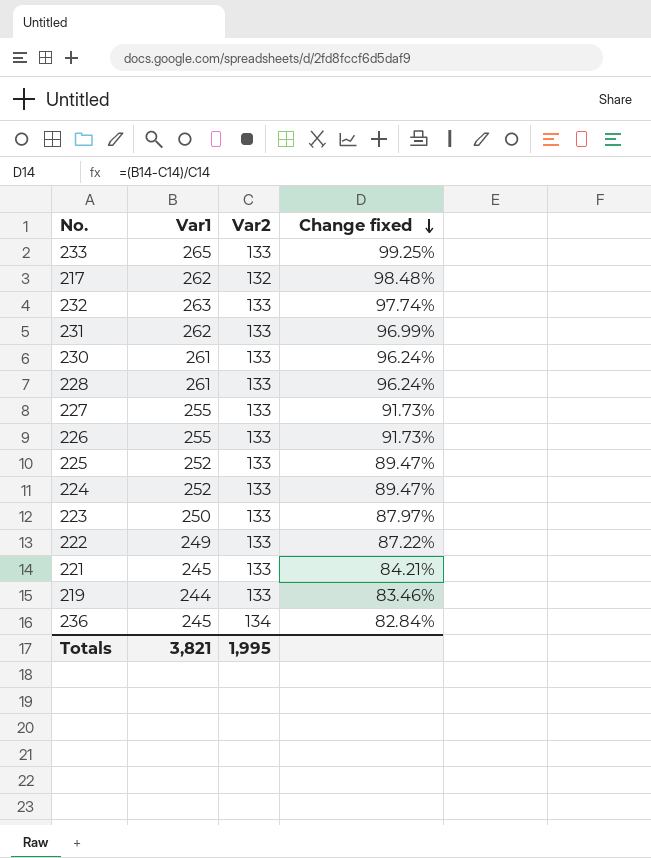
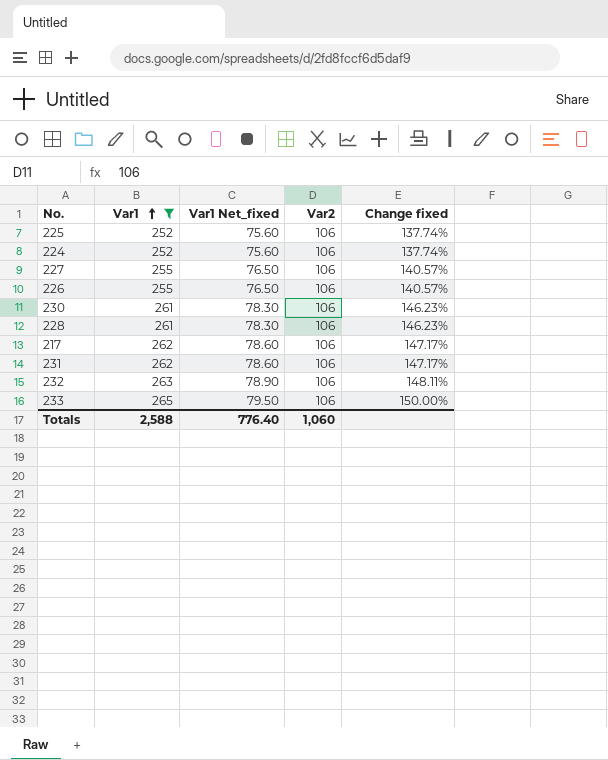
filter: none -> Var1 >= 252
row order: Change fixed descending -> Var1 ascending
column Var1 Net_fixed | formula: none -> [Var1] * 0.3
225 | Var2: 133 -> 106
225 | Change fixed: 89.47% -> 137.74%
224 | Var2: 133 -> 106
224 | Change fixed: 89.47% -> 137.74%
227 | Var2: 133 -> 106
227 | Change fixed: 91.73% -> 140.57%
226 | Var2: 133 -> 106
226 | Change fixed: 91.73% -> 140.57%
230 | Var2: 133 -> 106
230 | Change fixed: 96.24% -> 146.23%
228 | Var2: 133 -> 106
228 | Change fixed: 96.24% -> 146.23%
217 | Var2: 132 -> 106
217 | Change fixed: 98.48% -> 147.17%
231 | Var2: 133 -> 106
231 | Change fixed: 96.99% -> 147.17%
232 | Var2: 133 -> 106
232 | Change fixed: 97.74% -> 148.11%
233 | Var2: 133 -> 106
233 | Change fixed: 99.25% -> 150.00%
Totals | Var1: 3,821 -> 2,588
Totals | Var2: 1,995 -> 1,060

